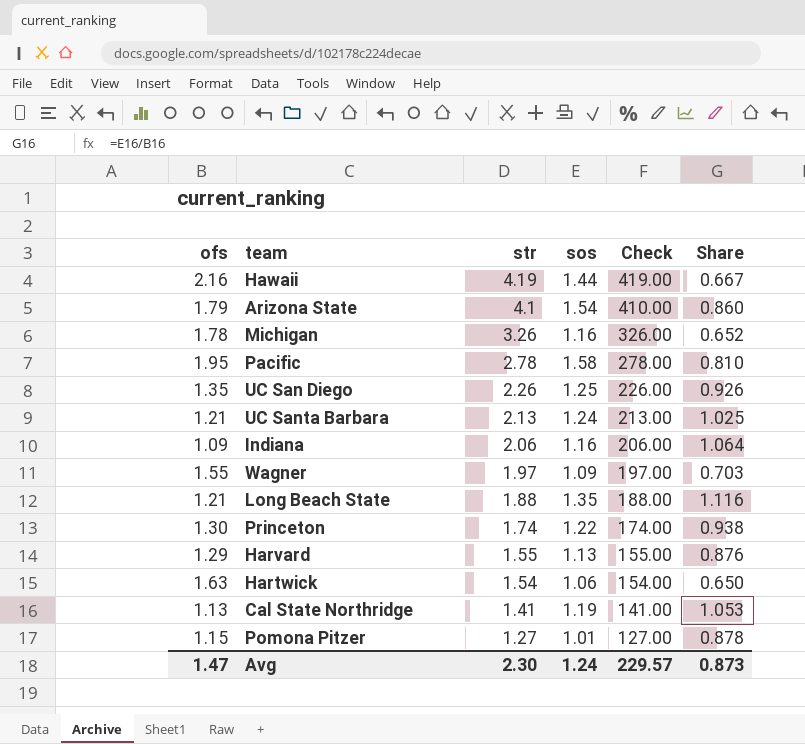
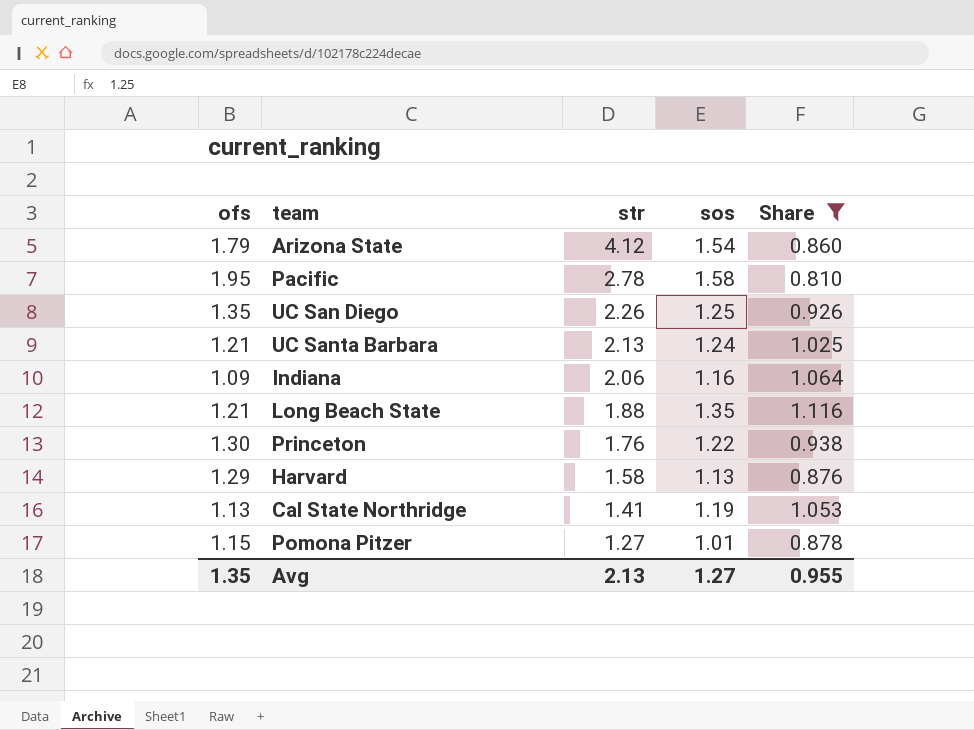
filter: none -> Share >= 0.810
column Check | formula: [str] * 100 -> none
Arizona State | str: 4.1 -> 4.12
Princeton | str: 1.74 -> 1.76
Harvard | str: 1.55 -> 1.58
Avg | ofs: 1.47 -> 1.35
Avg | str: 2.30 -> 2.13
Avg | sos: 1.24 -> 1.27
Avg | Share: 0.873 -> 0.955

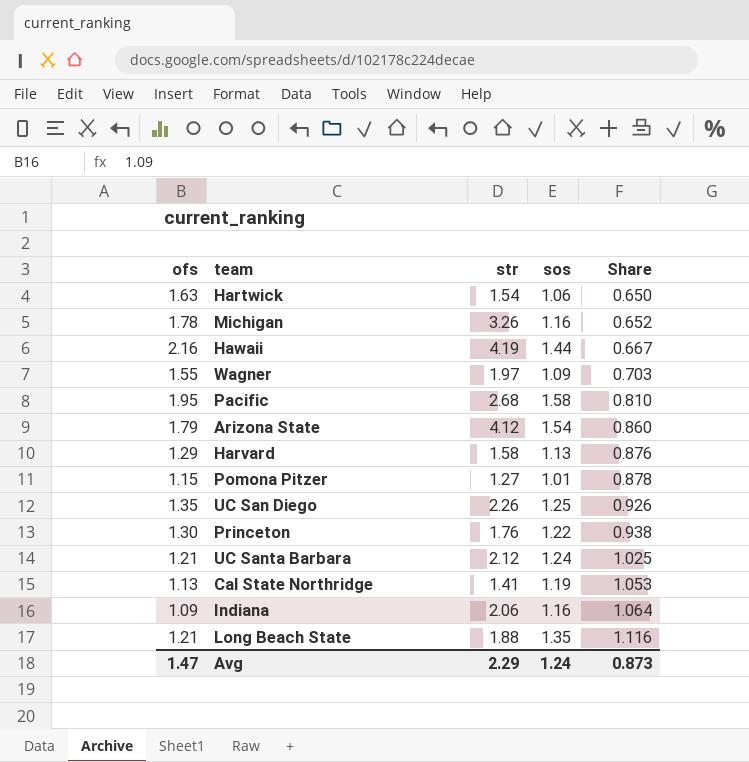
filter: Share >= 0.810 -> none
row order: str descending -> Share ascending
Pacific | str: 2.78 -> 2.68
UC Santa Barbara | str: 2.13 -> 2.12
Avg | ofs: 1.35 -> 1.47
Avg | str: 2.13 -> 2.29
Avg | sos: 1.27 -> 1.24
Avg | Share: 0.955 -> 0.873

